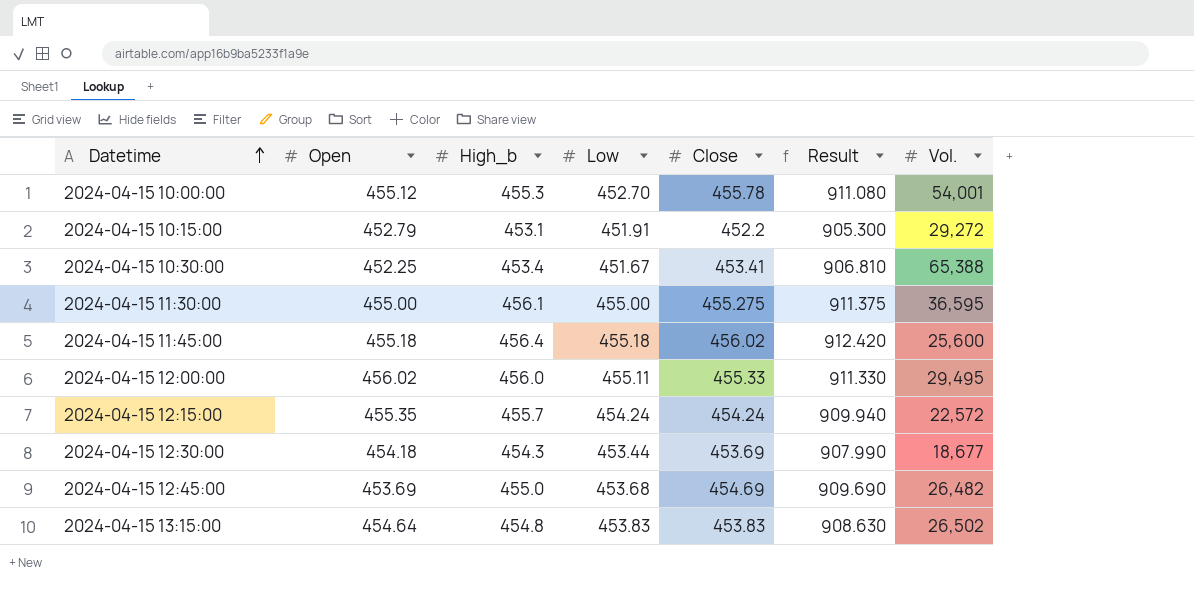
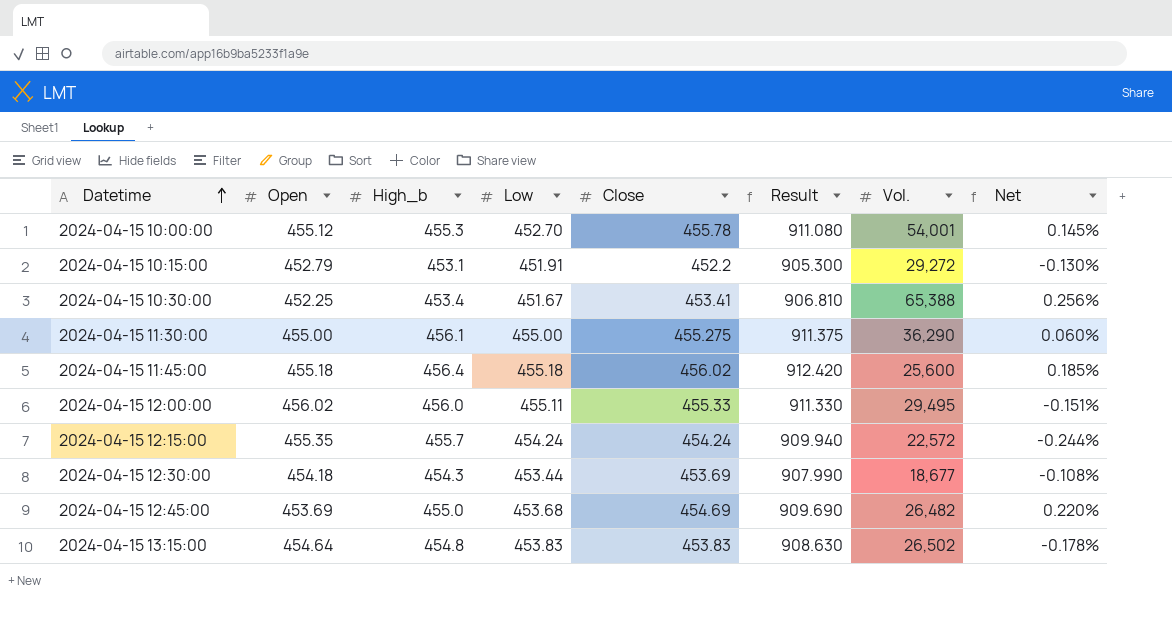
column Net | formula: none -> ([Close] - [Open]) / [Open]
2024-04-15 11:30:00 | Vol.: 36,595 -> 36,290

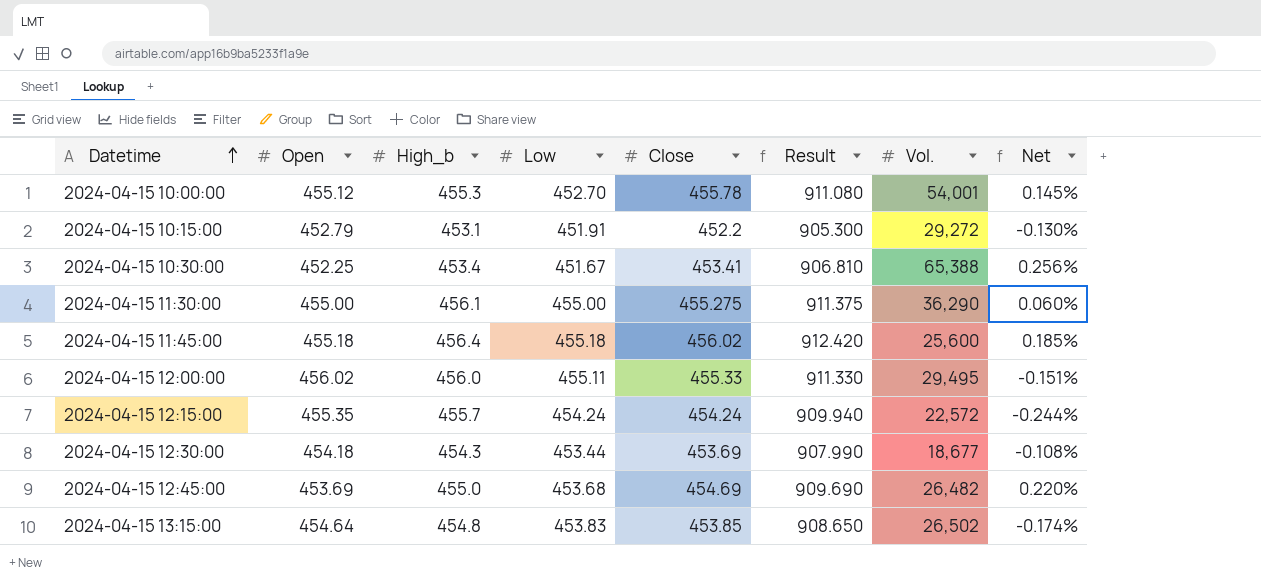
2024-04-15 13:15:00 | Close: 453.83 -> 453.85
2024-04-15 13:15:00 | Result: 908.630 -> 908.650
2024-04-15 13:15:00 | Net: -0.178% -> -0.174%

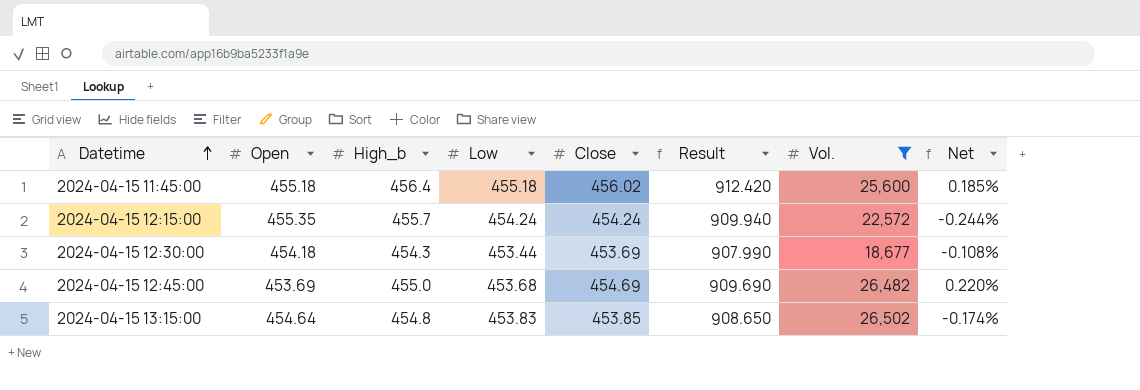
filter: none -> Vol. <= 26,502

